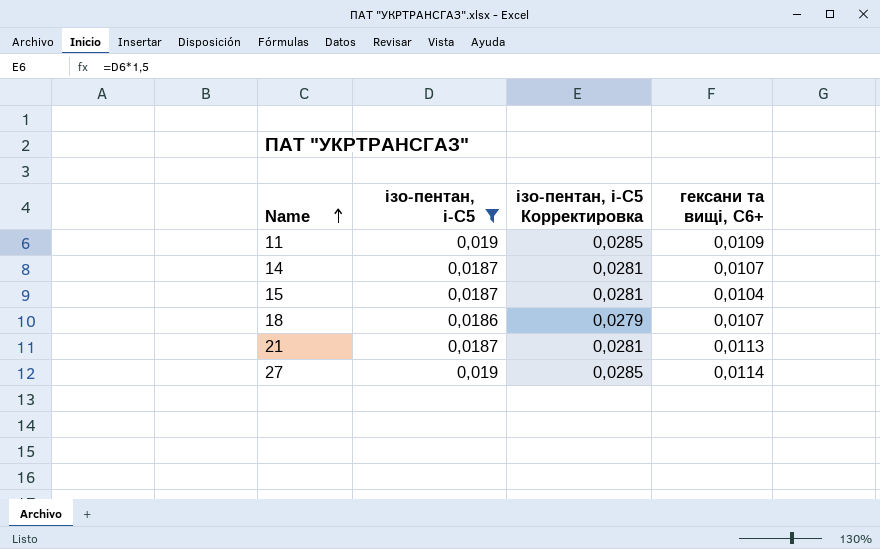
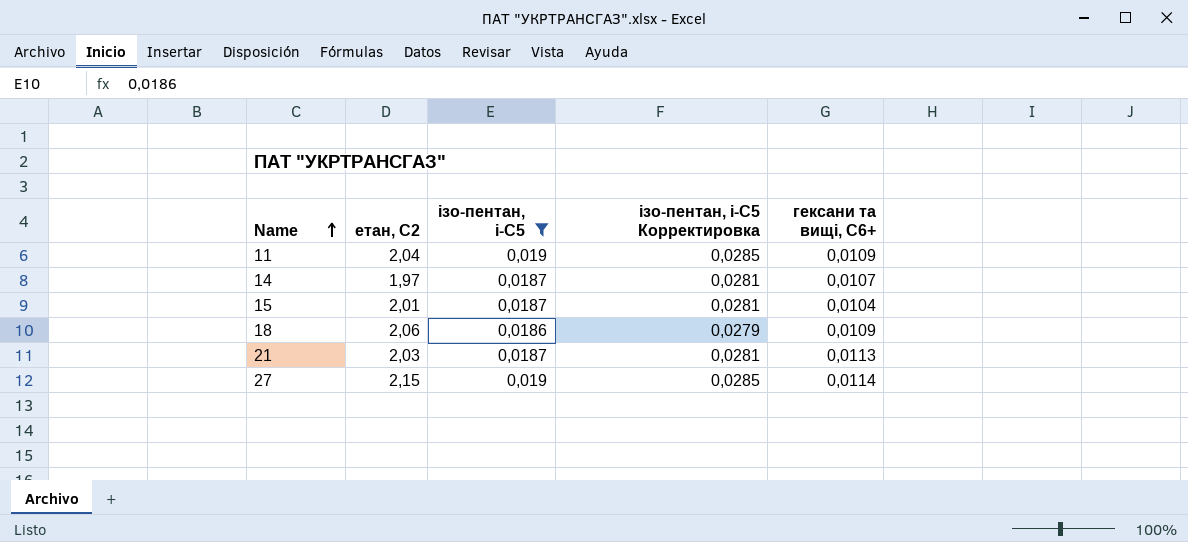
column етан, С2 | position: none -> 2
18 | гексани та вищі, С6+: 0,0107 -> 0,0109

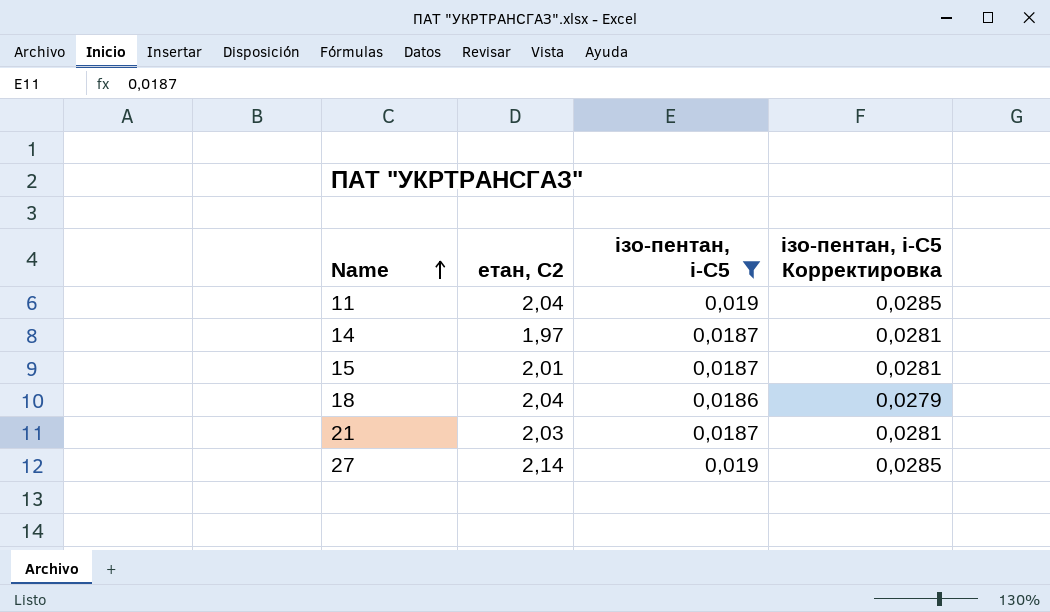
column гексани та вищі, С6+ | position: 5 -> none
18 | етан, С2: 2,06 -> 2,04
27 | етан, С2: 2,15 -> 2,14

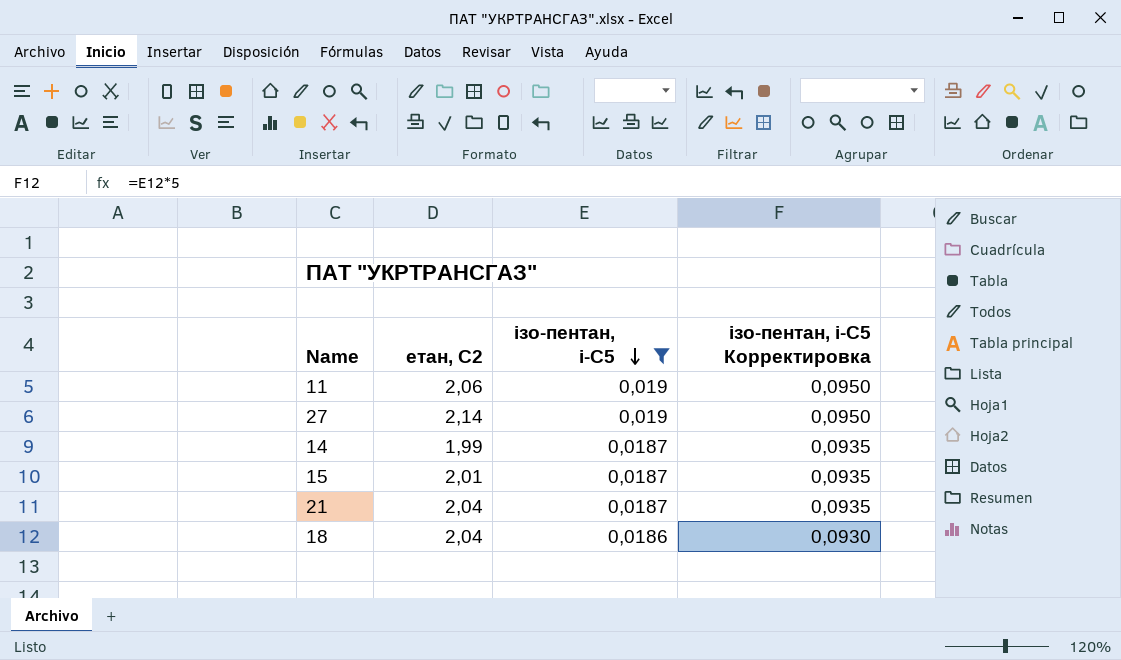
row order: Name ascending -> ізо-пентан, і-С5 descending
column ізо-пентан, і-С5 Корректировка | formula: [ізо-пентан, і-С5] * 1,5 -> [ізо-пентан, і-С5] * 5
11 | етан, С2: 2,04 -> 2,06
14 | етан, С2: 1,97 -> 1,99
21 | етан, С2: 2,03 -> 2,04

